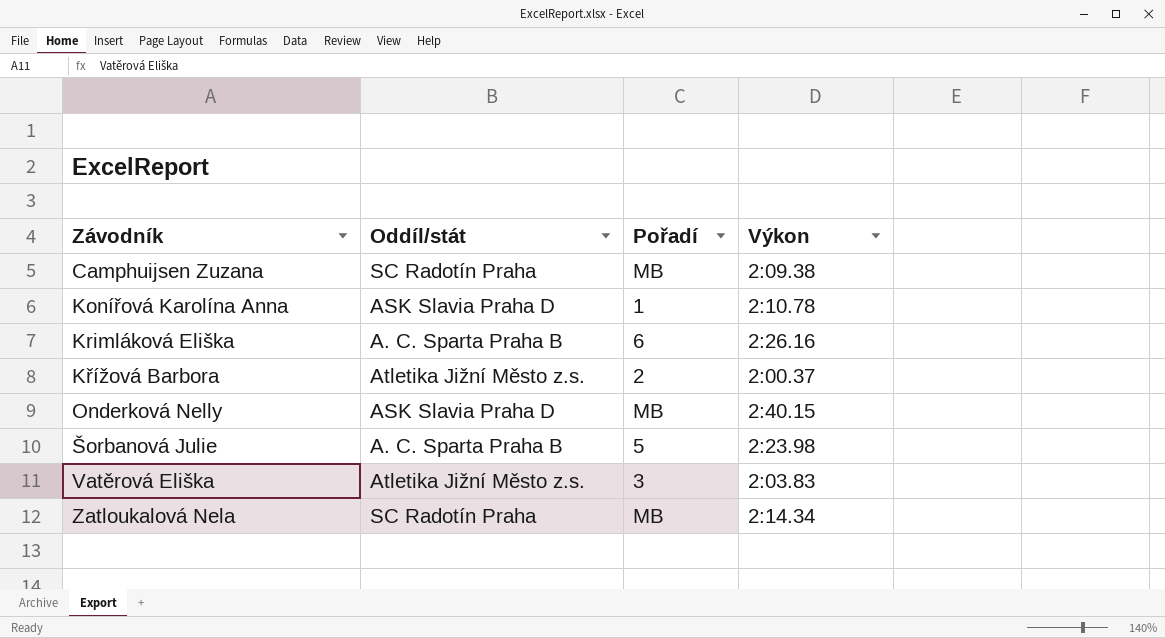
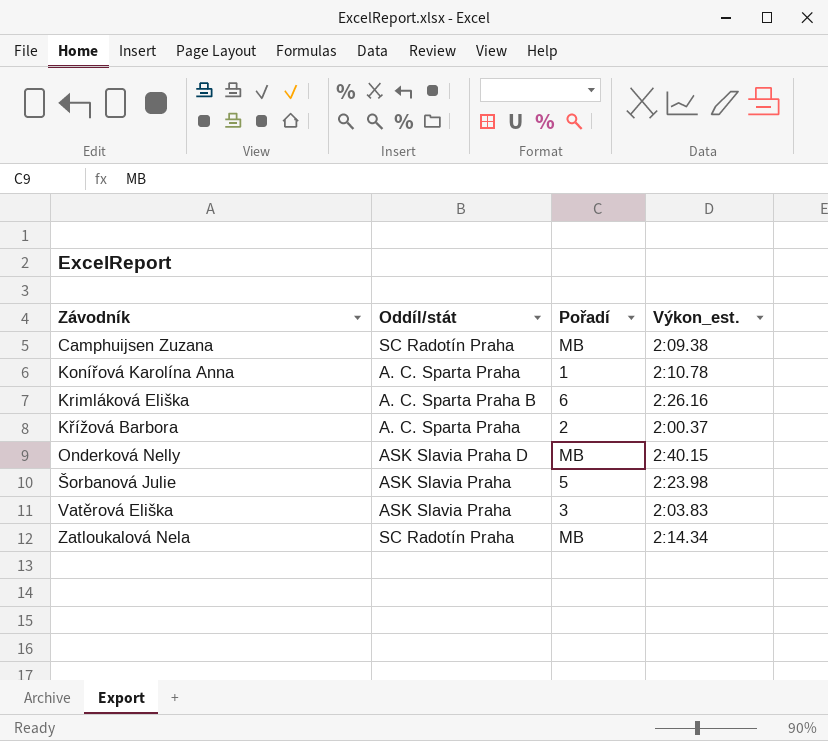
column name: Výkon -> Výkon_est.
Konířová Karolína Anna | Oddíl/stát: ASK Slavia Praha D -> A. C. Sparta Praha
Křížová Barbora | Oddíl/stát: Atletika Jižní Město z.s. -> A. C. Sparta Praha
Šorbanová Julie | Oddíl/stát: A. C. Sparta Praha B -> ASK Slavia Praha
Vatěrová Eliška | Oddíl/stát: Atletika Jižní Město z.s. -> ASK Slavia Praha

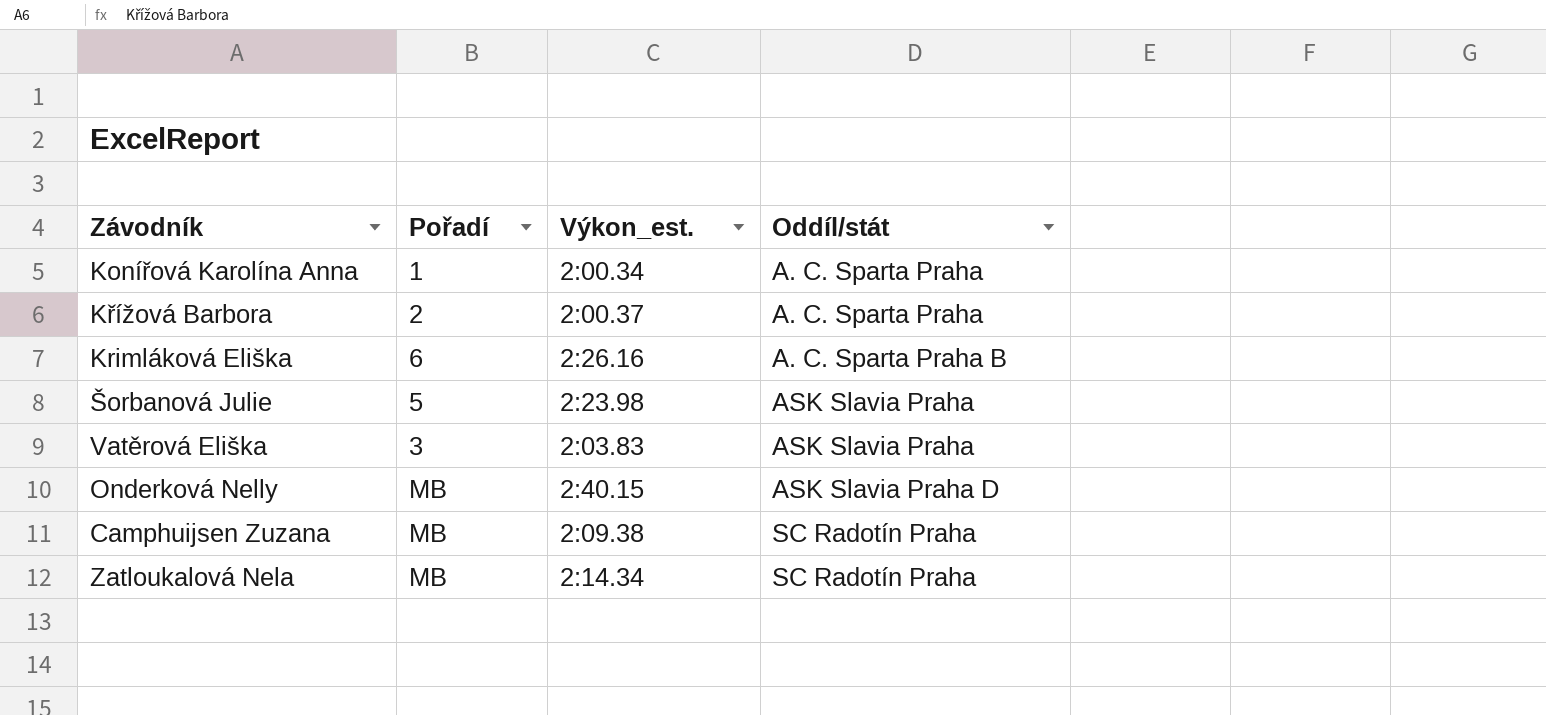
row order: Závodník ascending -> Oddíl/stát ascending
column Oddíl/stát | position: 2 -> 4
Konířová Karolína Anna | Výkon_est.: 2:10.78 -> 2:00.34

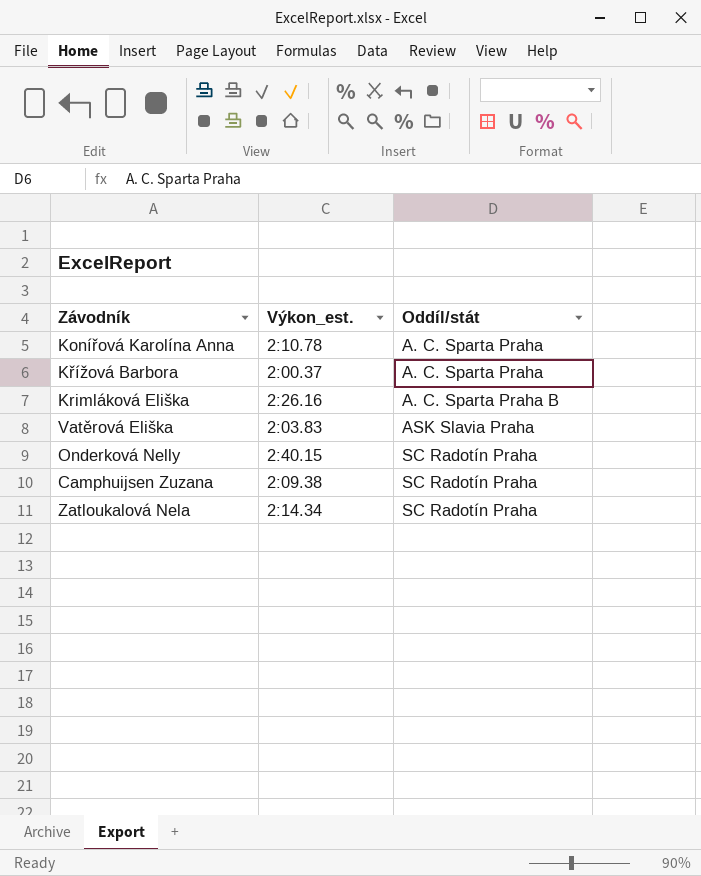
column Pořadí | position: 2 -> none
row Šorbanová Julie: 5 | 2:23.98 | ASK Slavia Praha -> none
Konířová Karolína Anna | Výkon_est.: 2:00.34 -> 2:10.78
Onderková Nelly | Oddíl/stát: ASK Slavia Praha D -> SC Radotín Praha

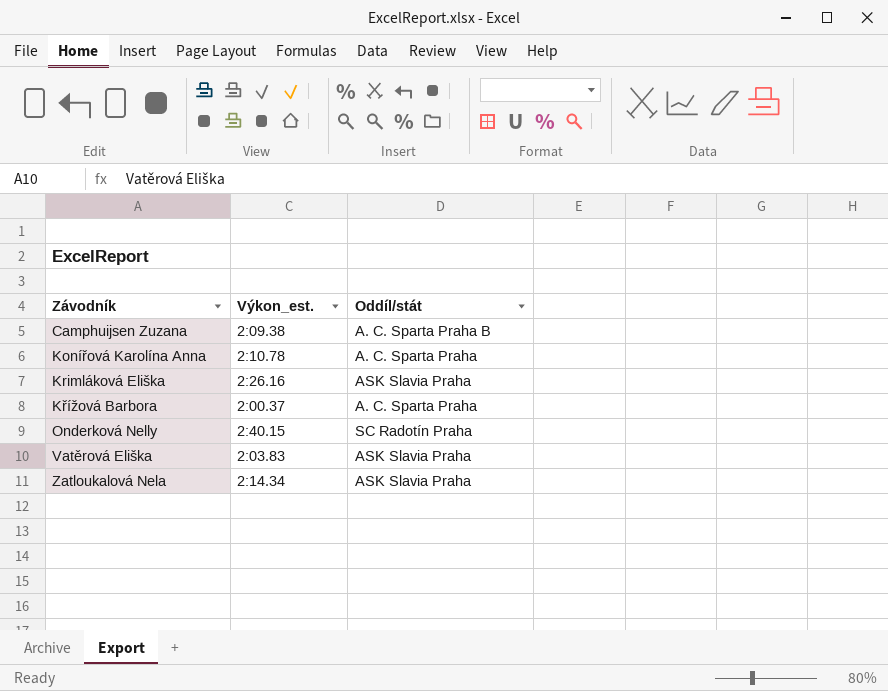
row order: Oddíl/stát ascending -> Závodník ascending
Camphuijsen Zuzana | Oddíl/stát: SC Radotín Praha -> A. C. Sparta Praha B
Krimláková Eliška | Oddíl/stát: A. C. Sparta Praha B -> ASK Slavia Praha
Zatloukalová Nela | Oddíl/stát: SC Radotín Praha -> ASK Slavia Praha

